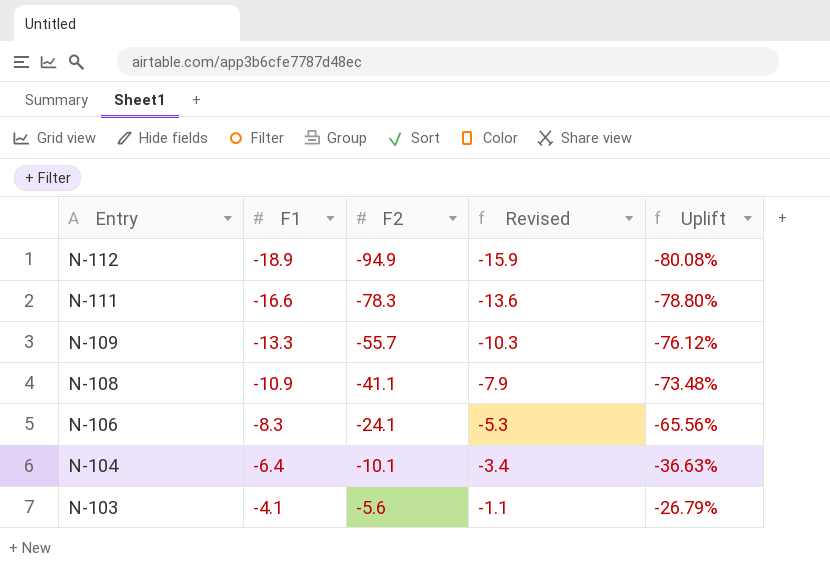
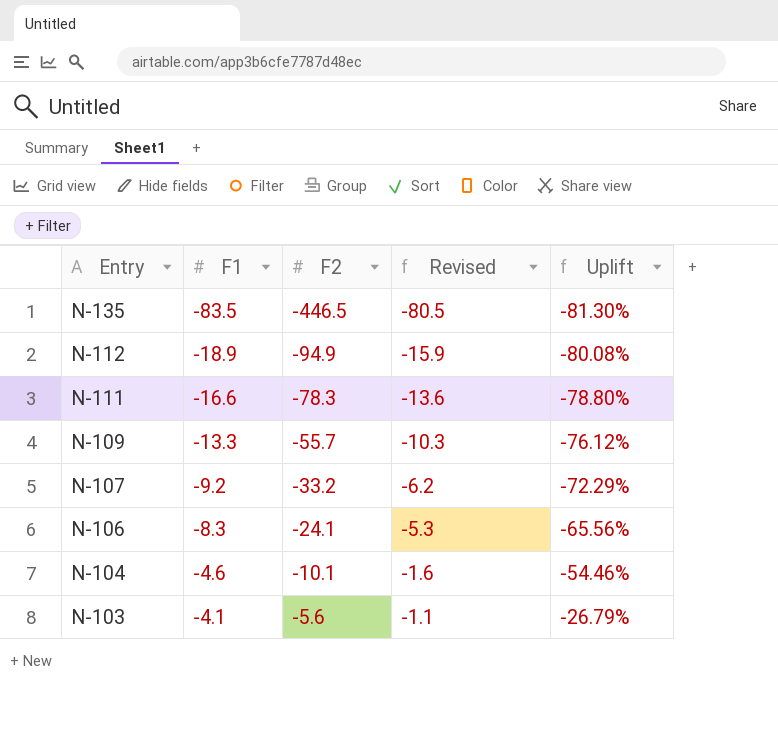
row N-108: -10.9 | -41.1 | -7.9 | -73.48% -> none
row N-135: none -> -83.5 | -446.5 | -80.5 | -81.30%
row N-107: none -> -9.2 | -33.2 | -6.2 | -72.29%
N-104 | F1: -6.4 -> -4.6
N-104 | Revised: -3.4 -> -1.6
N-104 | Uplift: -36.63% -> -54.46%

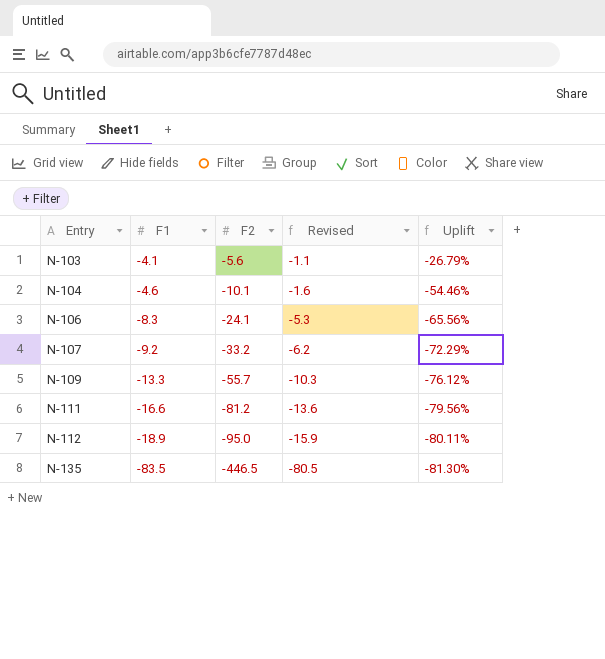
row order: Entry descending -> Entry ascending
N-111 | F2: -78.3 -> -81.2
N-111 | Uplift: -78.80% -> -79.56%
N-112 | F2: -94.9 -> -95.0
N-112 | Uplift: -80.08% -> -80.11%

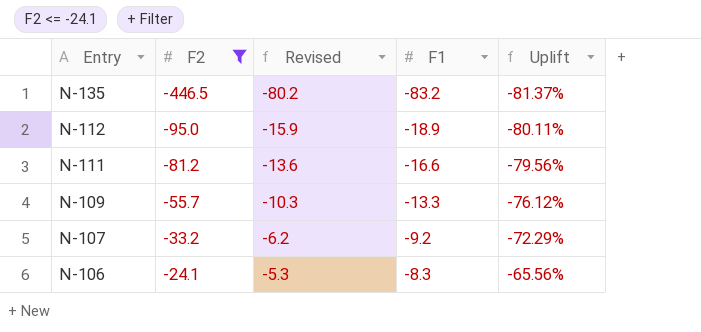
filter: none -> F2 <= -24.1
row order: Entry ascending -> Entry descending
column F1 | position: 2 -> 4
N-135 | Revised: -80.5 -> -80.2
N-135 | F1: -83.5 -> -83.2
N-135 | Uplift: -81.30% -> -81.37%

